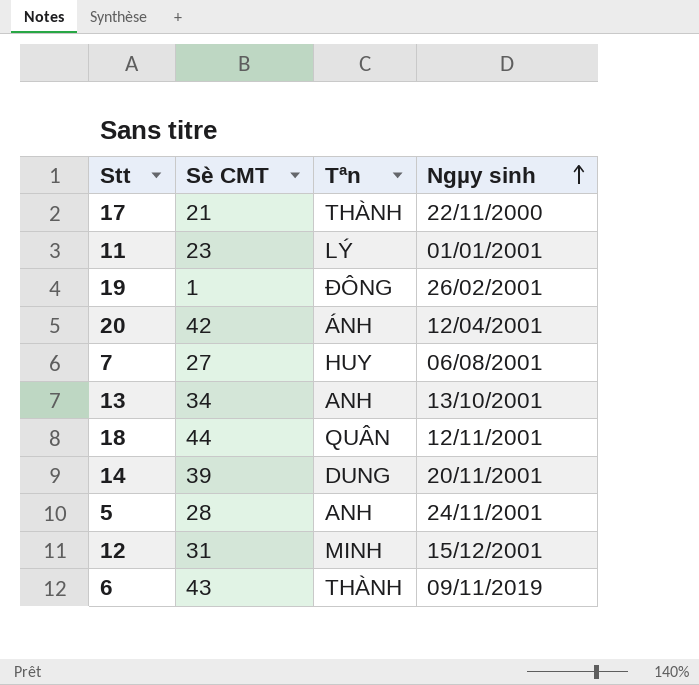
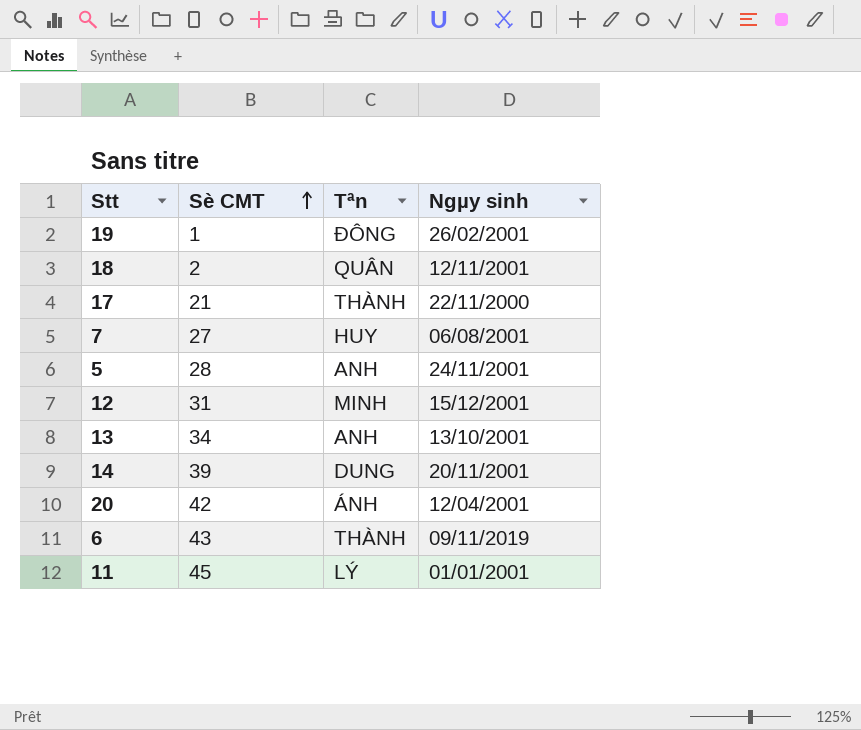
row order: Ngµy sinh ascending -> Sè CMT ascending
18 | Sè CMT: 44 -> 2
11 | Sè CMT: 23 -> 45

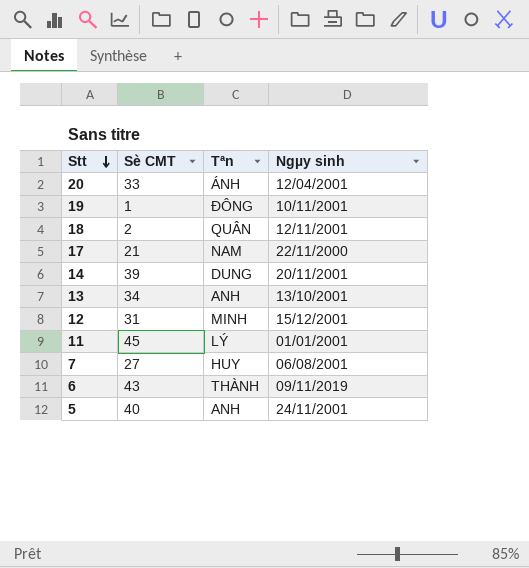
row order: Sè CMT ascending -> Stt descending
20 | Sè CMT: 42 -> 33
19 | Ngµy sinh: 26/02/2001 -> 10/11/2001
17 | Tªn: THÀNH -> NAM
5 | Sè CMT: 28 -> 40

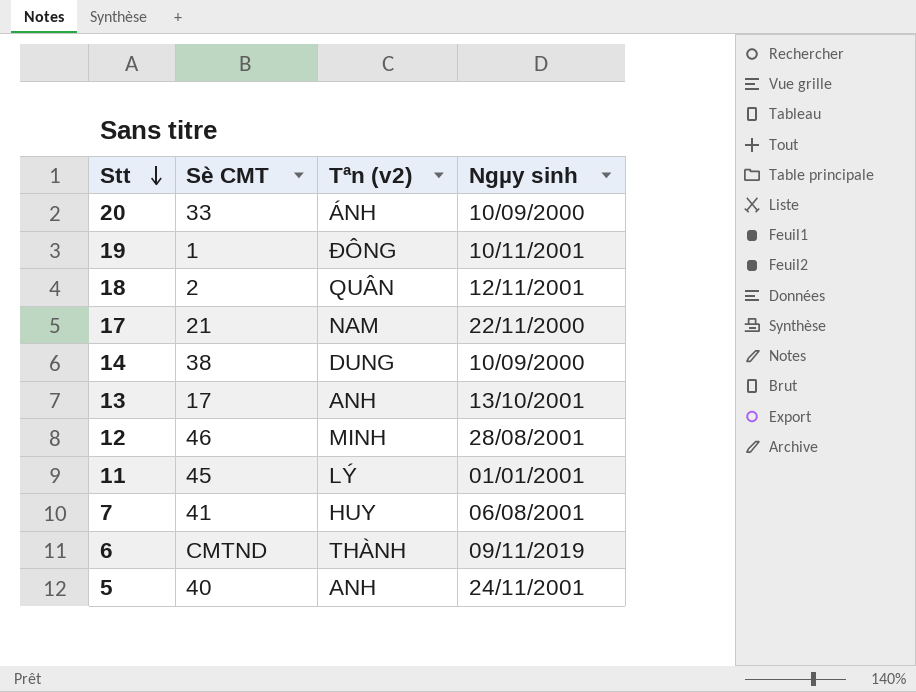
column name: Tªn -> Tªn (v2)
20 | Ngµy sinh: 12/04/2001 -> 10/09/2000
14 | Sè CMT: 39 -> 38
14 | Ngµy sinh: 20/11/2001 -> 10/09/2000
13 | Sè CMT: 34 -> 17
12 | Sè CMT: 31 -> 46
12 | Ngµy sinh: 15/12/2001 -> 28/08/2001
7 | Sè CMT: 27 -> 41
6 | Sè CMT: 43 -> CMTND

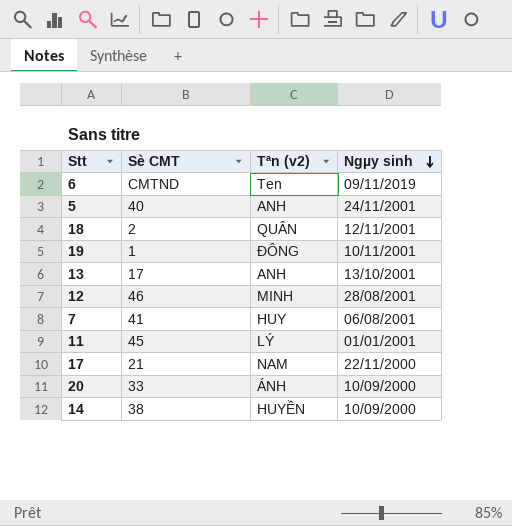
row order: Stt descending -> Ngµy sinh descending
6 | Tªn (v2): THÀNH -> Ten
14 | Tªn (v2): DUNG -> HUYỀN

